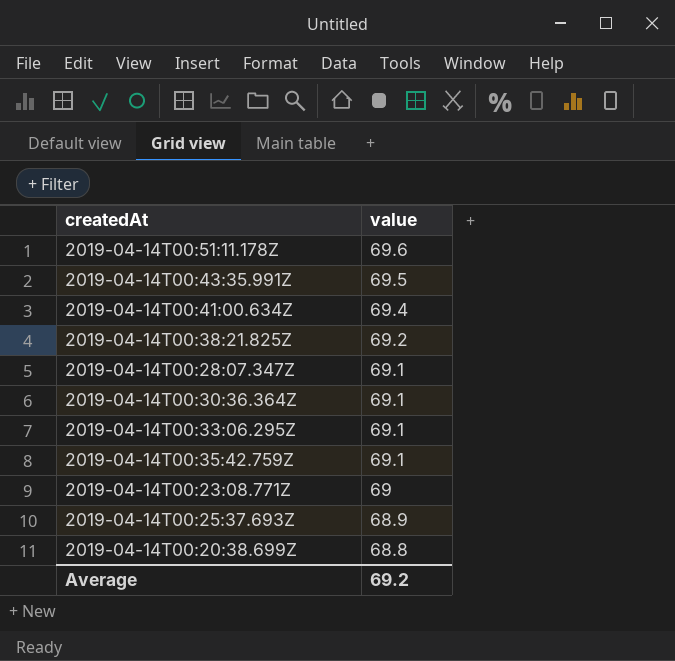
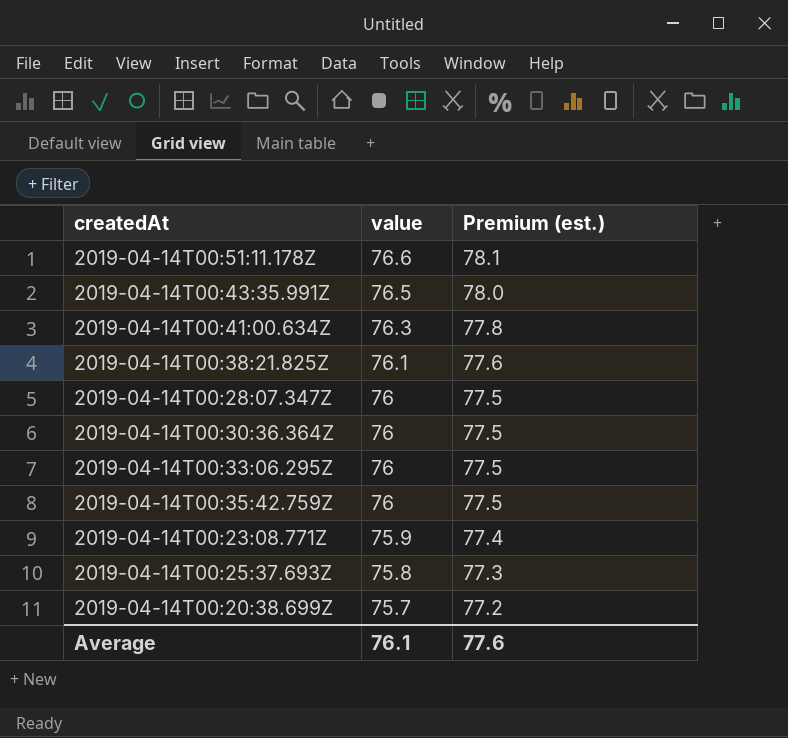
column Premium (est.) | formula: none -> [value] * 1.02
2019-04-14T00:51:11.178Z | value: 69.6 -> 76.6
2019-04-14T00:43:35.991Z | value: 69.5 -> 76.5
2019-04-14T00:41:00.634Z | value: 69.4 -> 76.3
2019-04-14T00:38:21.825Z | value: 69.2 -> 76.1
2019-04-14T00:28:07.347Z | value: 69.1 -> 76
2019-04-14T00:30:36.364Z | value: 69.1 -> 76
2019-04-14T00:33:06.295Z | value: 69.1 -> 76
2019-04-14T00:35:42.759Z | value: 69.1 -> 76
2019-04-14T00:23:08.771Z | value: 69 -> 75.9
2019-04-14T00:25:37.693Z | value: 68.9 -> 75.8
2019-04-14T00:20:38.699Z | value: 68.8 -> 75.7
Average | value: 69.2 -> 76.1

